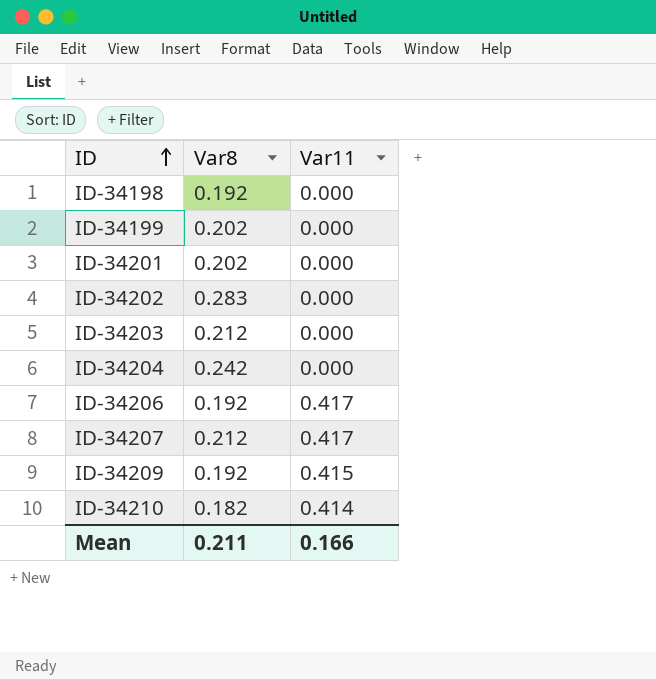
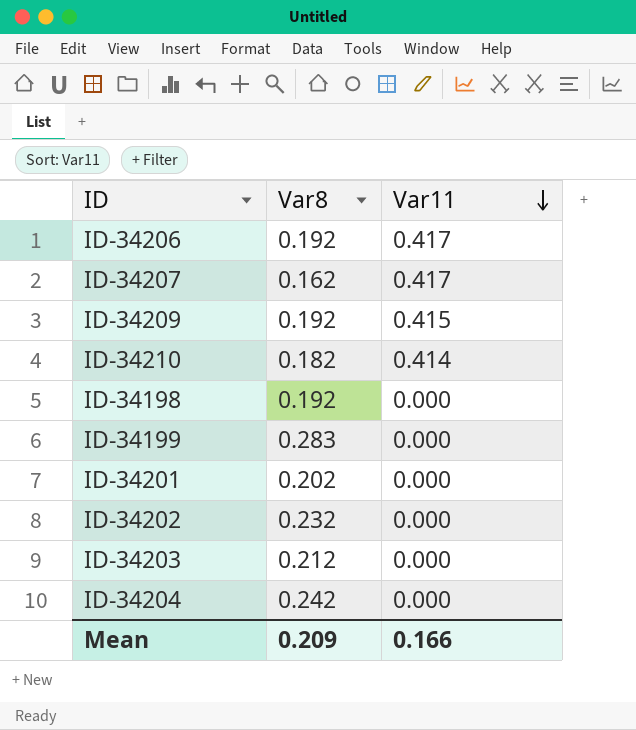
row order: ID ascending -> Var11 descending
ID-34207 | Var8: 0.212 -> 0.162
ID-34199 | Var8: 0.202 -> 0.283
ID-34202 | Var8: 0.283 -> 0.232
Mean | Var8: 0.211 -> 0.209

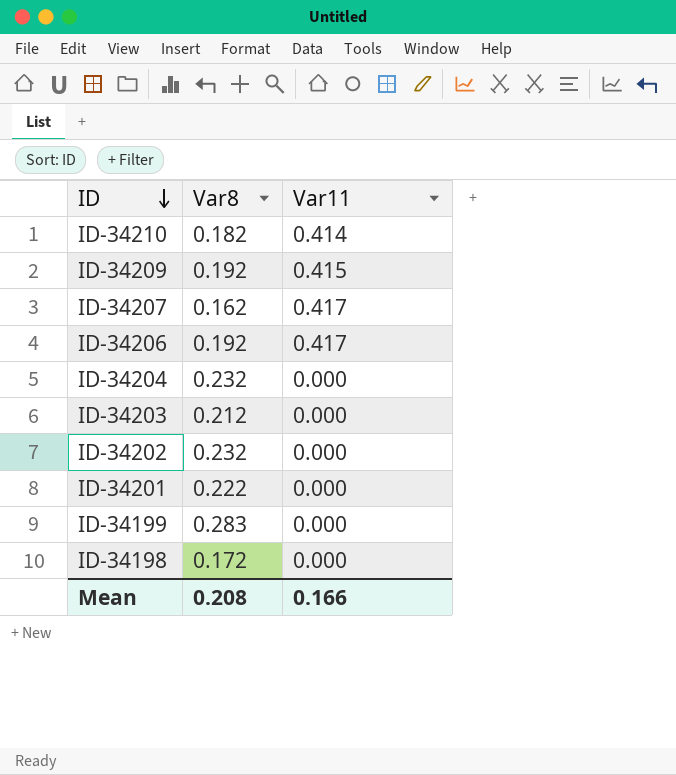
row order: Var11 descending -> ID descending
ID-34204 | Var8: 0.242 -> 0.232
ID-34201 | Var8: 0.202 -> 0.222
ID-34198 | Var8: 0.192 -> 0.172
Mean | Var8: 0.209 -> 0.208

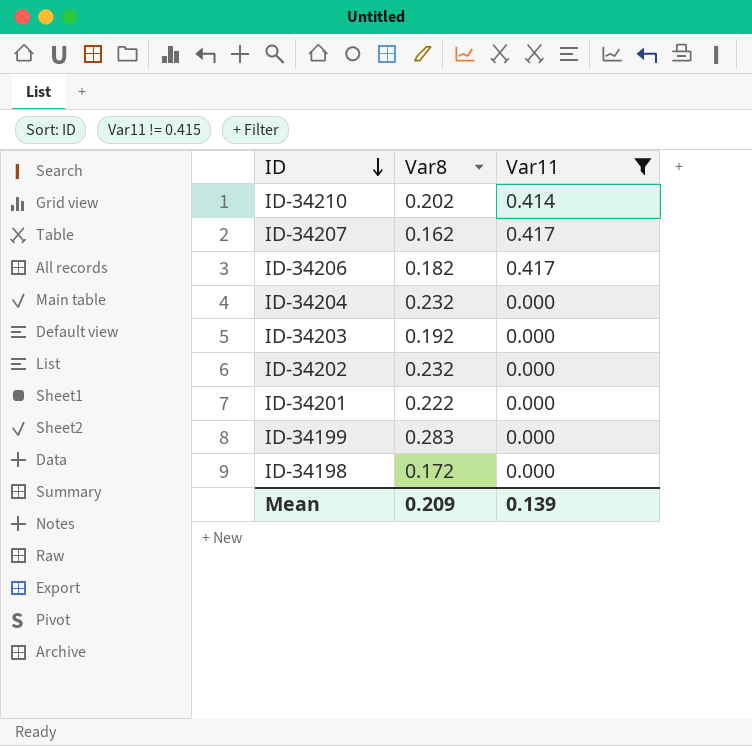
filter: none -> Var11 != 0.415
ID-34210 | Var8: 0.182 -> 0.202
ID-34206 | Var8: 0.192 -> 0.182
ID-34203 | Var8: 0.212 -> 0.192
Mean | Var8: 0.208 -> 0.209
Mean | Var11: 0.166 -> 0.139

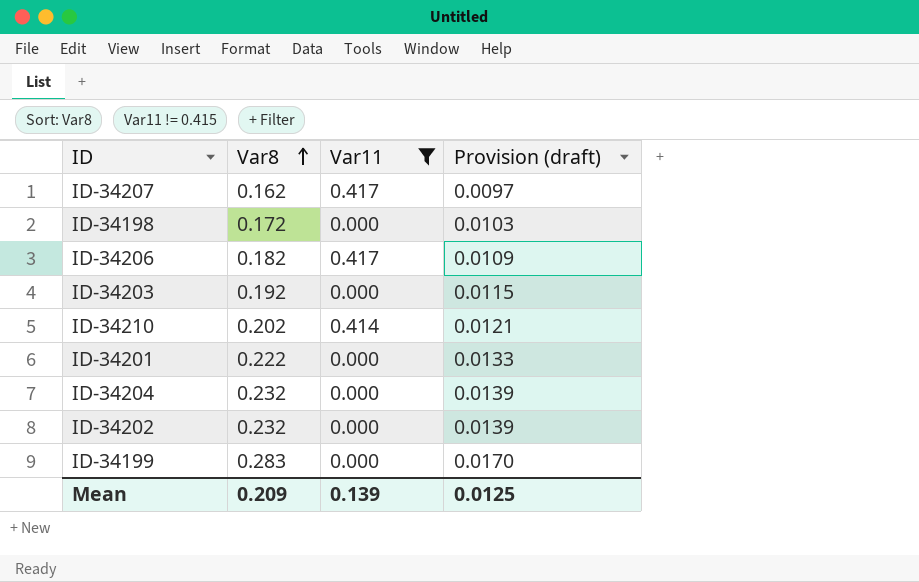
row order: ID descending -> Var8 ascending
column Provision (draft) | formula: none -> [Var8] * 0.06

